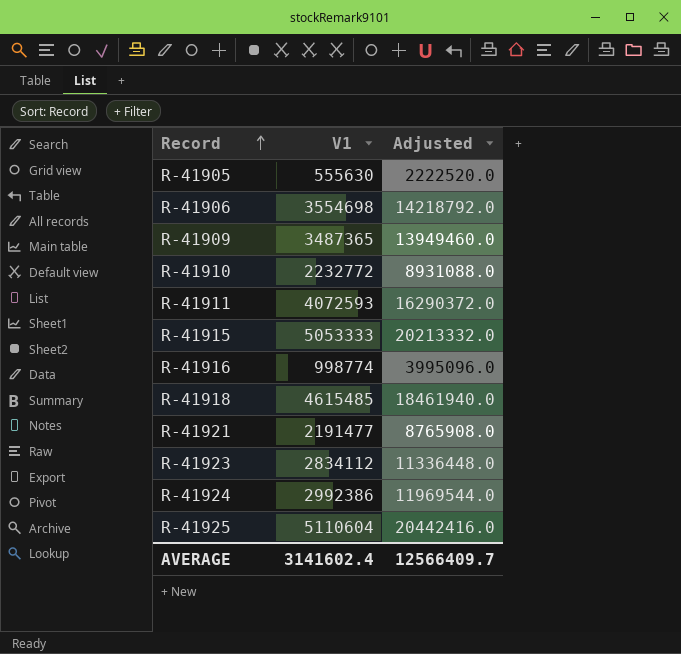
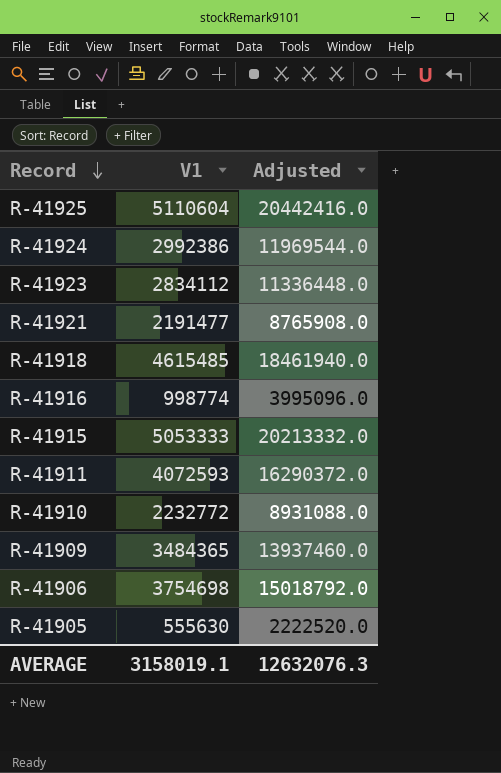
row order: Record ascending -> Record descending
R-41909 | V1: 3487365 -> 3484365
R-41909 | Adjusted: 13949460.0 -> 13937460.0
R-41906 | V1: 3554698 -> 3754698
R-41906 | Adjusted: 14218792.0 -> 15018792.0
AVERAGE | V1: 3141602.4 -> 3158019.1
AVERAGE | Adjusted: 12566409.7 -> 12632076.3

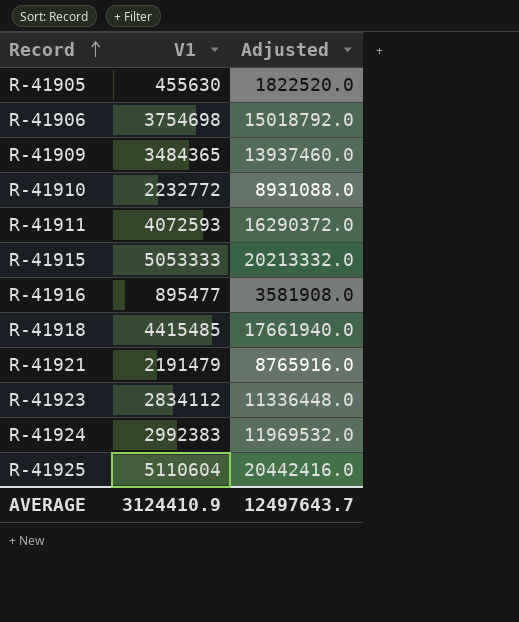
row order: Record descending -> Record ascending
R-41905 | V1: 555630 -> 455630
R-41905 | Adjusted: 2222520.0 -> 1822520.0
R-41916 | V1: 998774 -> 895477
R-41916 | Adjusted: 3995096.0 -> 3581908.0
R-41918 | V1: 4615485 -> 4415485
R-41918 | Adjusted: 18461940.0 -> 17661940.0
R-41921 | V1: 2191477 -> 2191479
R-41921 | Adjusted: 8765908.0 -> 8765916.0
R-41924 | V1: 2992386 -> 2992383
R-41924 | Adjusted: 11969544.0 -> 11969532.0
AVERAGE | V1: 3158019.1 -> 3124410.9
AVERAGE | Adjusted: 12632076.3 -> 12497643.7

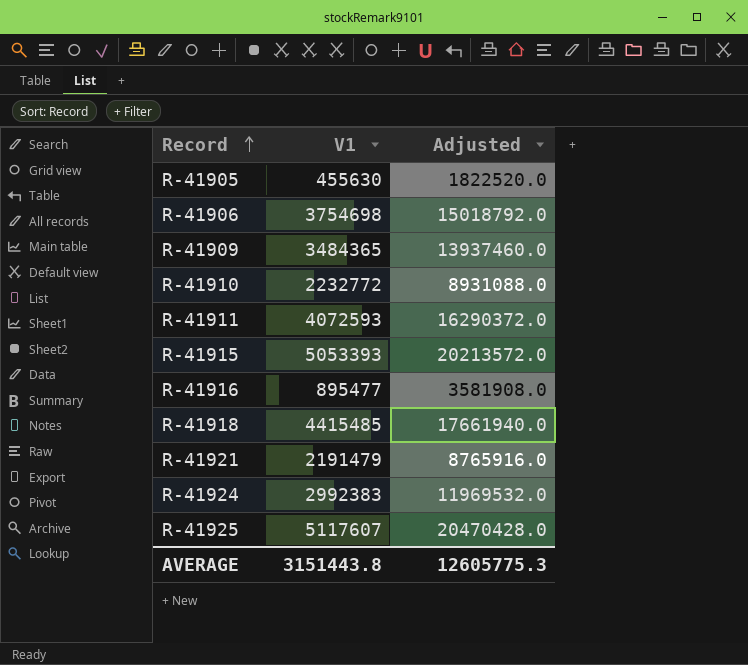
row R-41923: 2834112 | 11336448.0 -> none
R-41915 | V1: 5053333 -> 5053393
R-41915 | Adjusted: 20213332.0 -> 20213572.0
R-41925 | V1: 5110604 -> 5117607
R-41925 | Adjusted: 20442416.0 -> 20470428.0
AVERAGE | V1: 3124410.9 -> 3151443.8
AVERAGE | Adjusted: 12497643.7 -> 12605775.3

